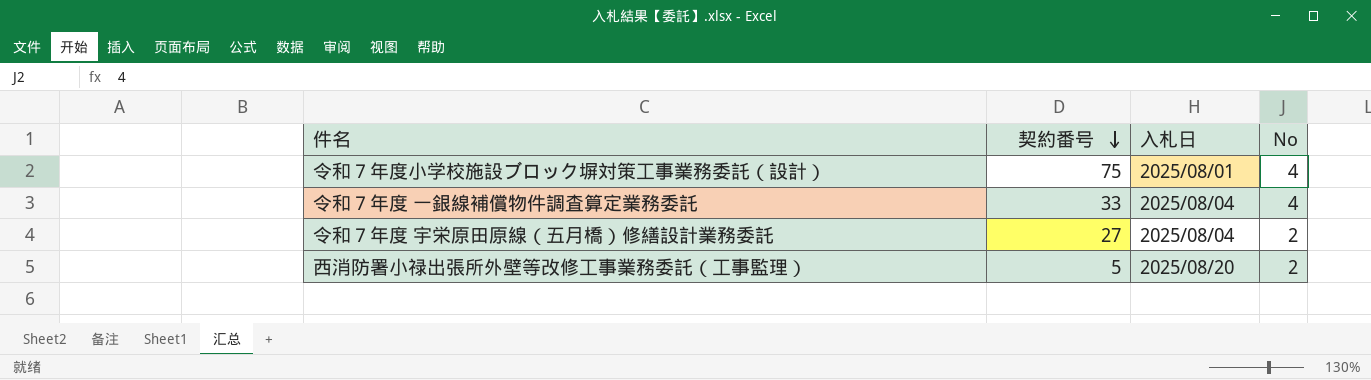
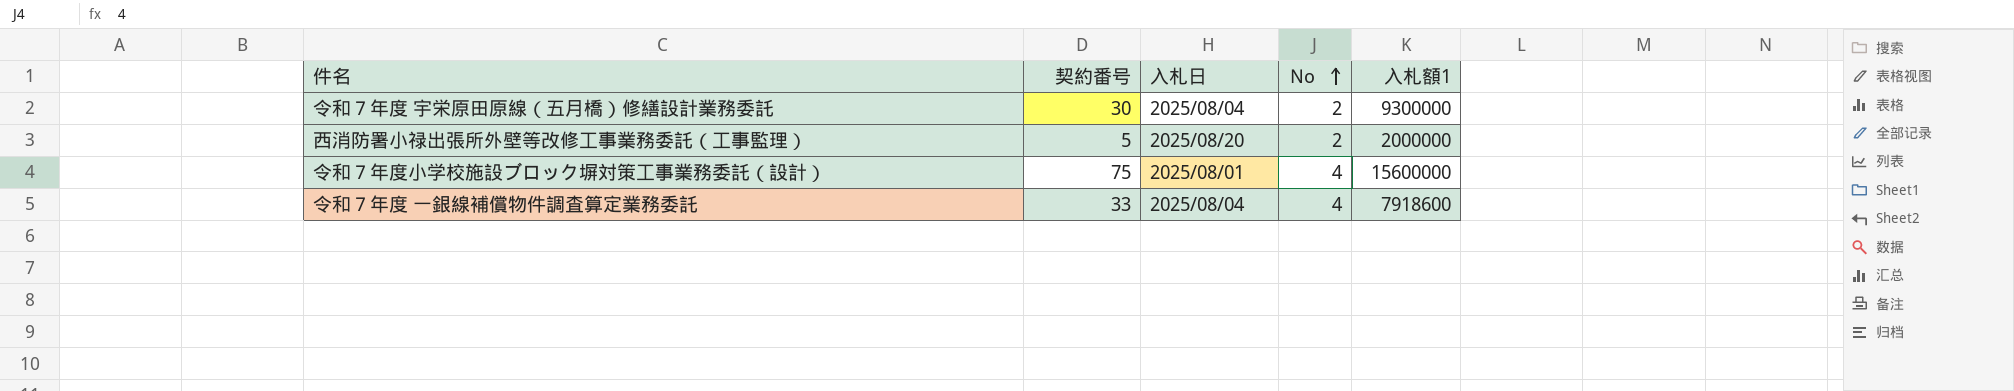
row order: 契約番号 descending -> No ascending
column 入札額1 | position: none -> 5
令和７年度 宇栄原田原線（五月橋）修繕設計業務委託 | 契約番号: 27 -> 30

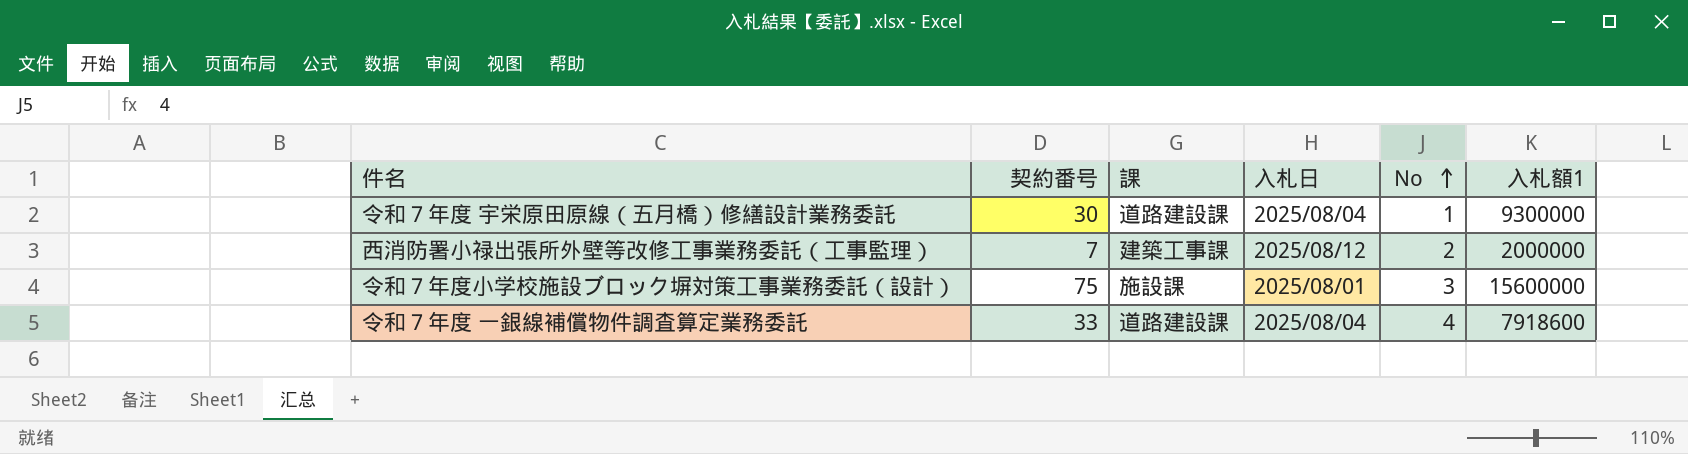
column 課 | position: none -> 3
令和７年度 宇栄原田原線（五月橋）修繕設計業務委託 | No: 2 -> 1
西消防署小禄出張所外壁等改修工事業務委託（工事監理） | 契約番号: 5 -> 7
西消防署小禄出張所外壁等改修工事業務委託（工事監理） | 入札日: 2025/08/20 -> 2025/08/12
令和７年度小学校施設ブロック塀対策工事業務委託（設計） | No: 4 -> 3

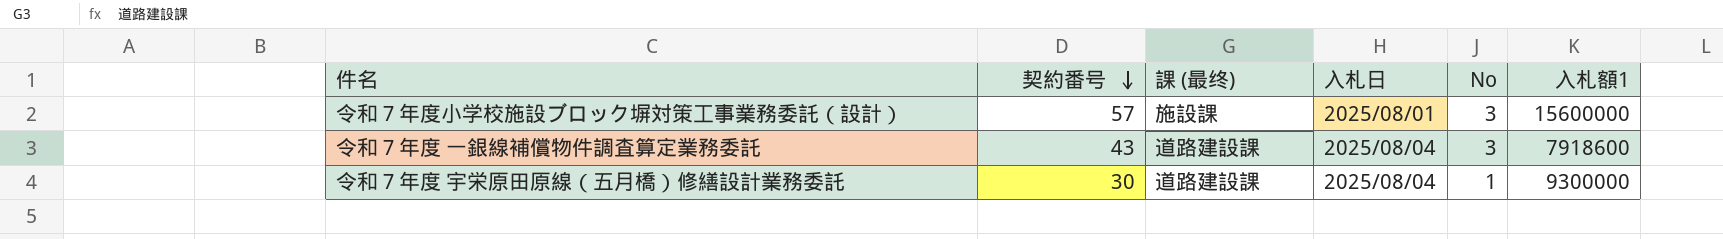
row order: No ascending -> 契約番号 descending
column name: 課 -> 課 (最终)
row 西消防署小禄出張所外壁等改修工事業務委託（工事監理）: 7 | 建築工事課 | 2025/08/12 | 2 | 2000000 -> none
令和７年度小学校施設ブロック塀対策工事業務委託（設計） | 契約番号: 75 -> 57
令和７年度 一銀線補償物件調査算定業務委託 | 契約番号: 33 -> 43
令和７年度 一銀線補償物件調査算定業務委託 | No: 4 -> 3

